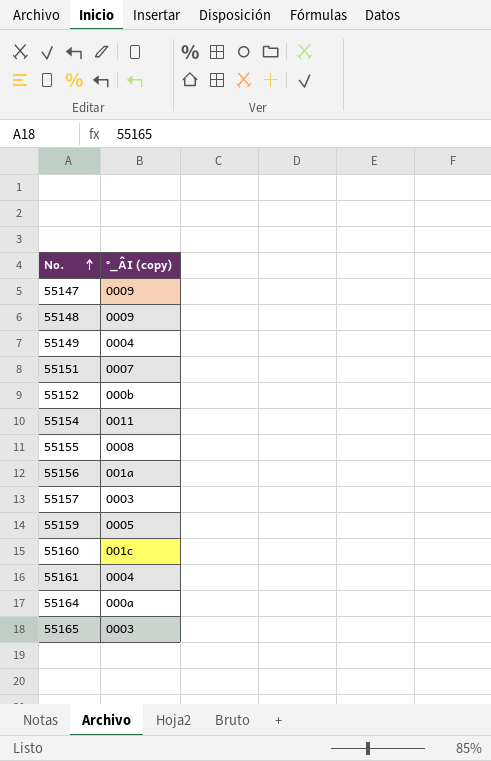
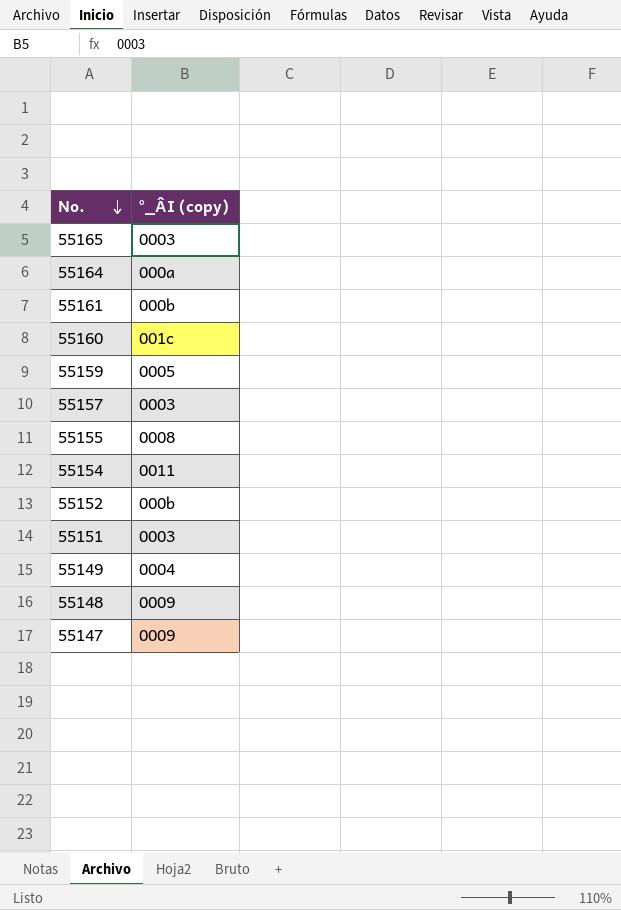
row order: No. ascending -> No. descending
row 55156: 001a -> none
55161 | °_ÂI (copy): 0004 -> 000b
55151 | °_ÂI (copy): 0007 -> 0003

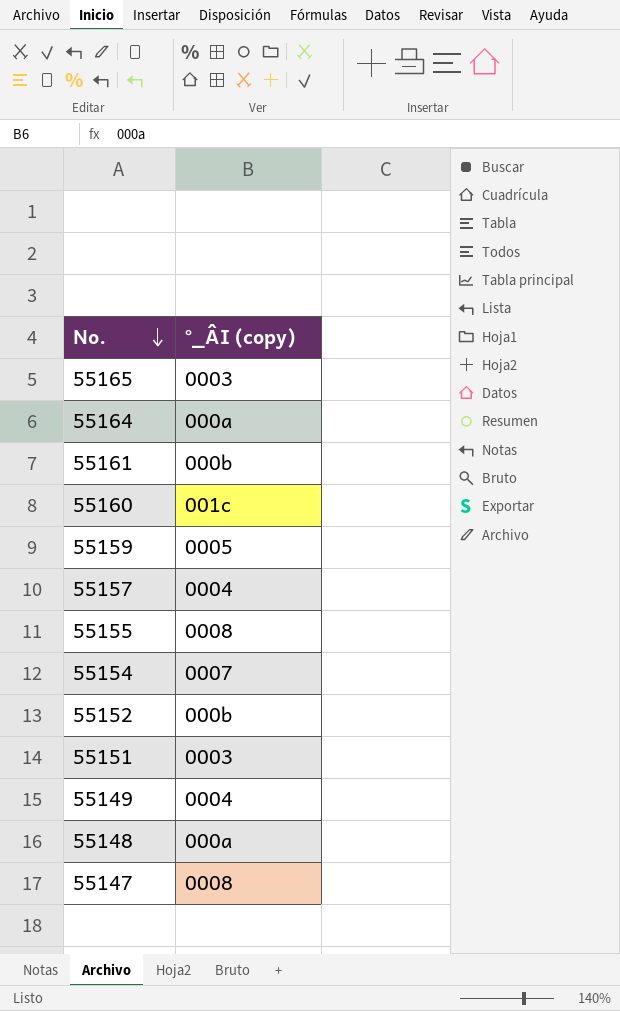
55157 | °_ÂI (copy): 0003 -> 0004
55154 | °_ÂI (copy): 0011 -> 0007
55148 | °_ÂI (copy): 0009 -> 000a
55147 | °_ÂI (copy): 0009 -> 0008

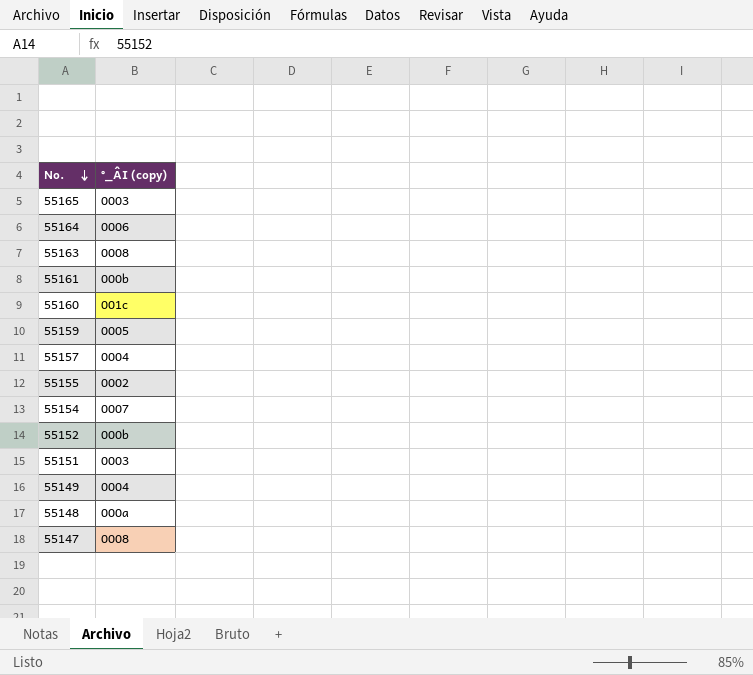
55164 | °_ÂI (copy): 000a -> 0006
row 55163: none -> 0008
55155 | °_ÂI (copy): 0008 -> 0002

